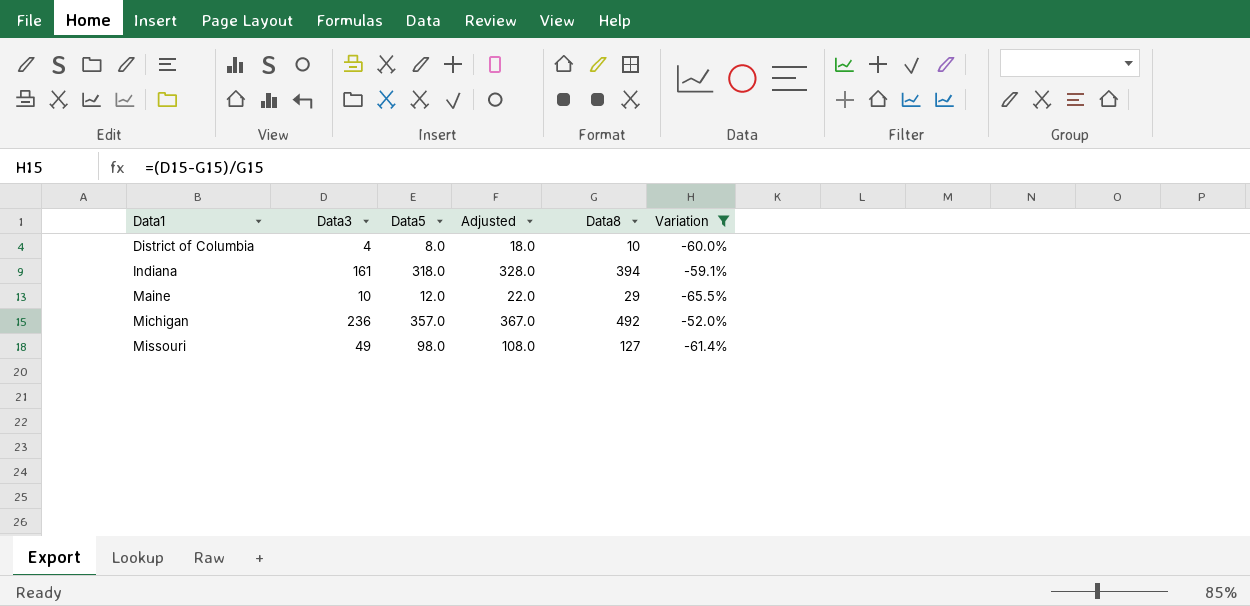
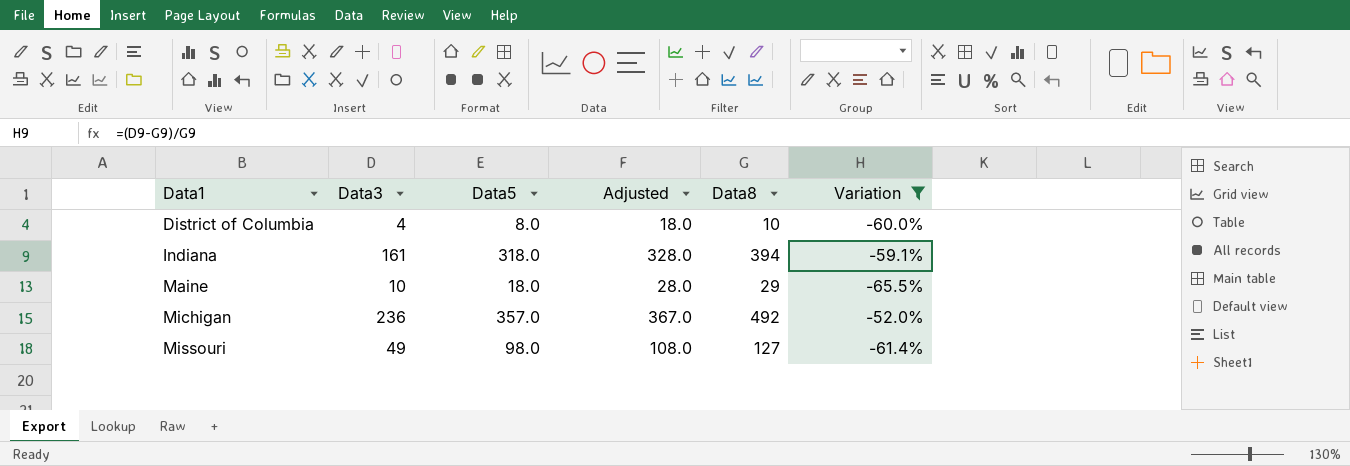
Maine | Data5: 12.0 -> 18.0
Maine | Adjusted: 22.0 -> 28.0

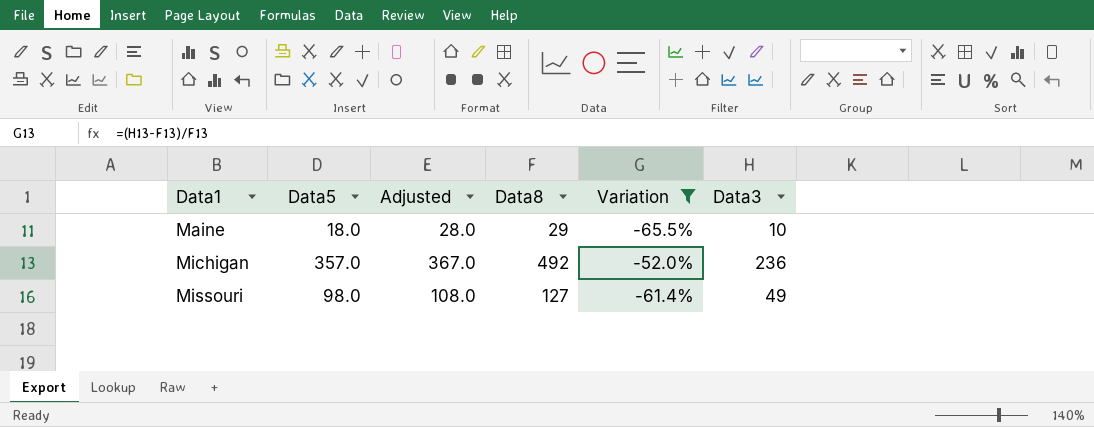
column Data3 | position: 2 -> 6
row District of Columbia: 4 | 8.0 | 18.0 | 10 | -60.0% -> none
row Indiana: 161 | 318.0 | 328.0 | 394 | -59.1% -> none

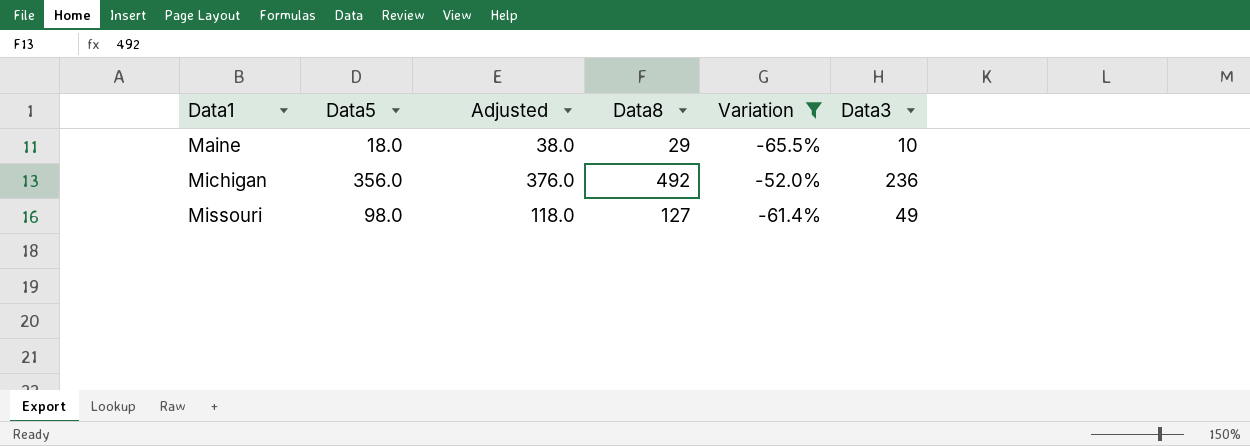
column Adjusted | formula: [Data5] + 10 -> [Data5] + 20
Michigan | Data5: 357.0 -> 356.0

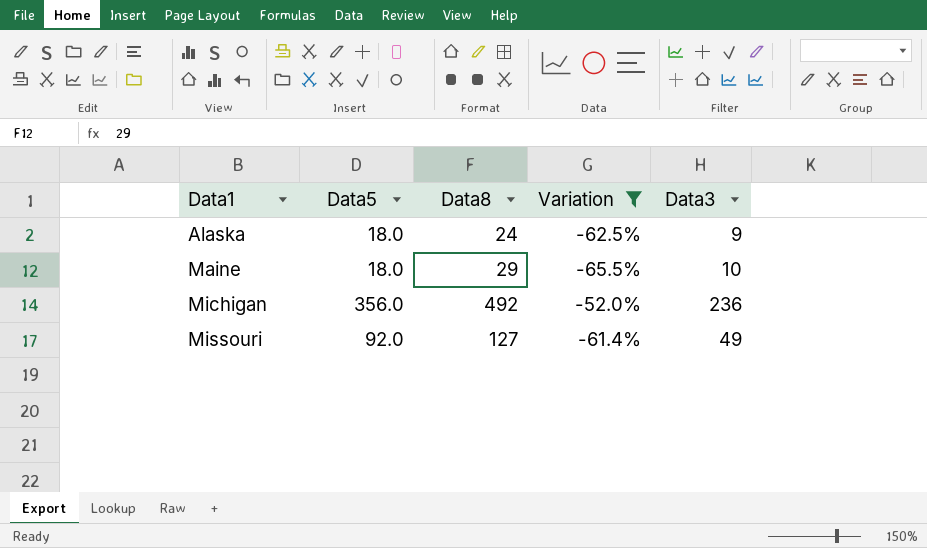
column Adjusted | formula: [Data5] + 20 -> none
row Alaska: none -> 18.0 | 24 | -62.5% | 9
Missouri | Data5: 98.0 -> 92.0

